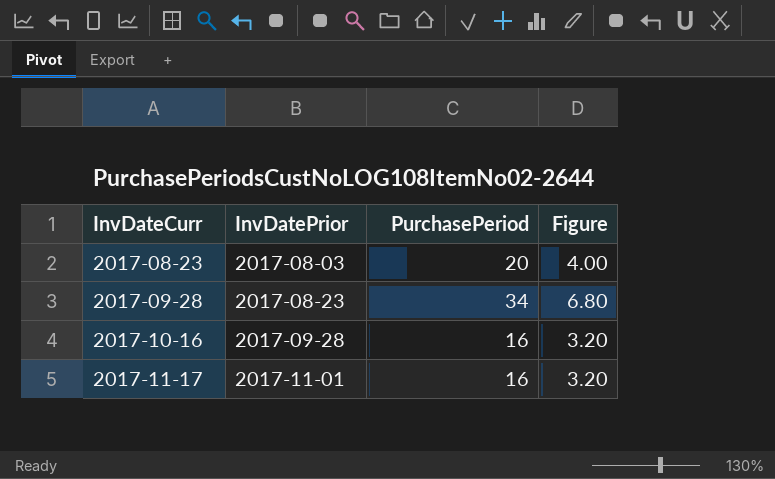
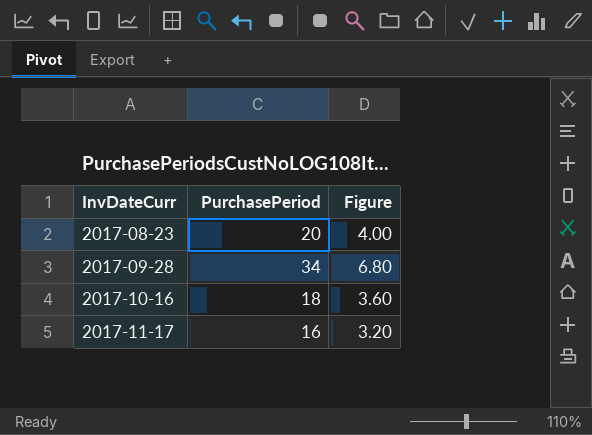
column InvDatePrior | position: 2 -> none
2017-10-16 | PurchasePeriod: 16 -> 18
2017-10-16 | Figure: 3.20 -> 3.60

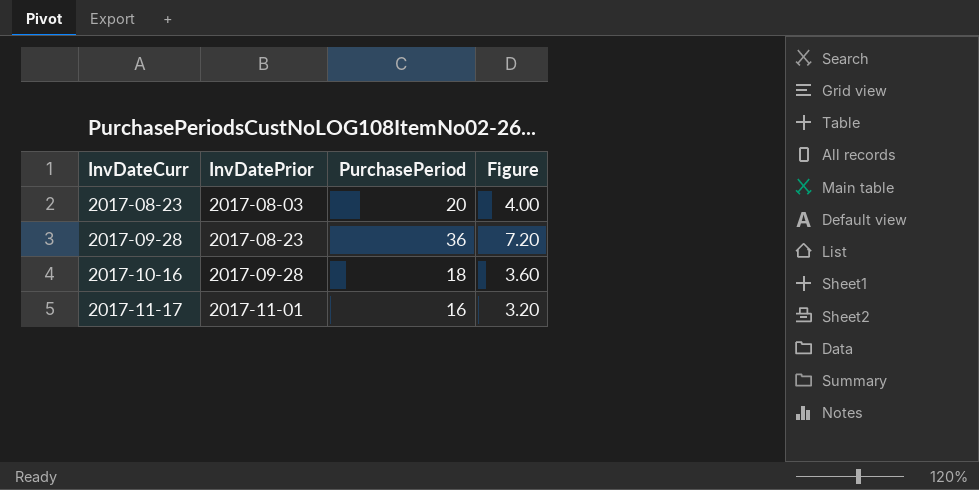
column InvDatePrior | position: none -> 2
2017-09-28 | PurchasePeriod: 34 -> 36
2017-09-28 | Figure: 6.80 -> 7.20

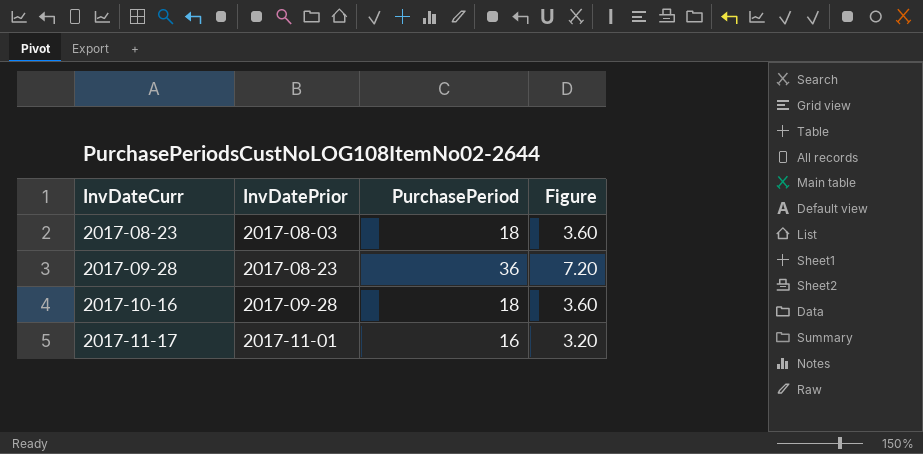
2017-08-23 | PurchasePeriod: 20 -> 18
2017-08-23 | Figure: 4.00 -> 3.60

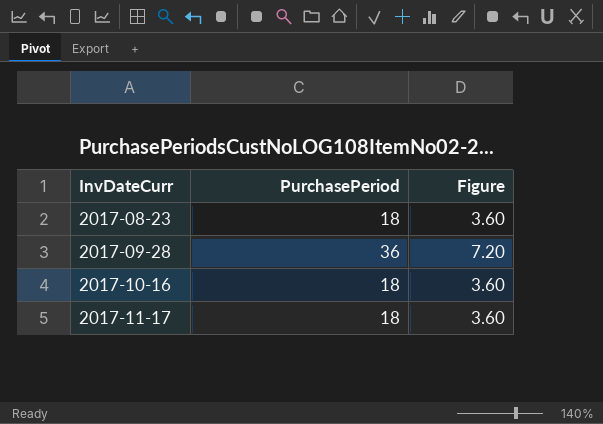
column InvDatePrior | position: 2 -> none
2017-11-17 | PurchasePeriod: 16 -> 18
2017-11-17 | Figure: 3.20 -> 3.60

